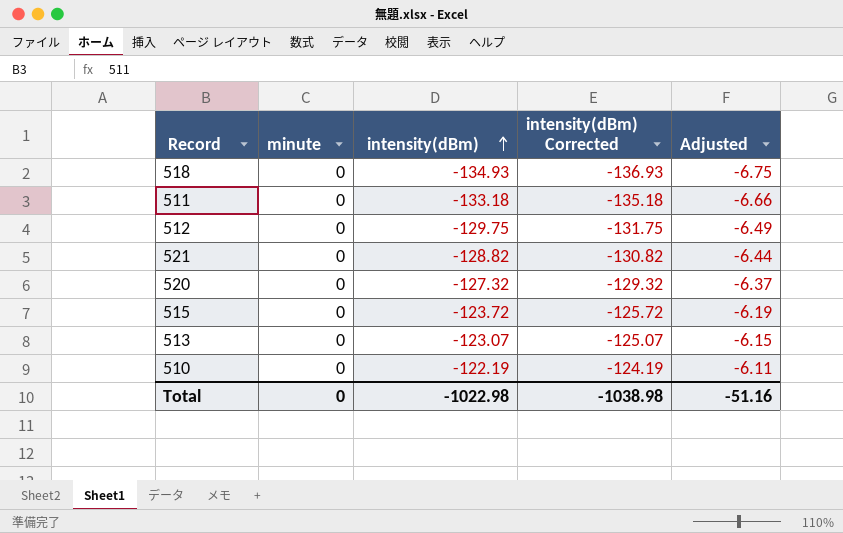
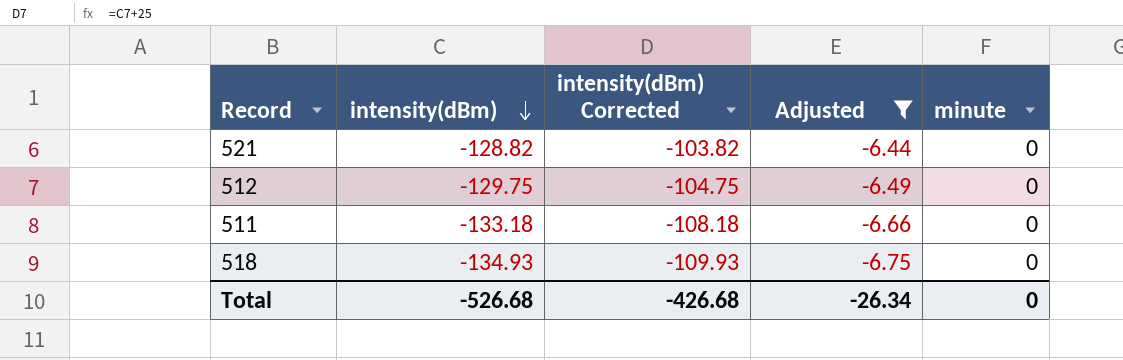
filter: none -> Adjusted <= -6.44
row order: intensity(dBm) ascending -> intensity(dBm) descending
column intensity(dBm) Corrected | formula: [intensity(dBm)] - 2 -> [intensity(dBm)] + 25
column minute | position: 2 -> 5
Total | intensity(dBm): -1022.98 -> -526.68
Total | intensity(dBm) Corrected: -1038.98 -> -426.68
Total | Adjusted: -51.16 -> -26.34

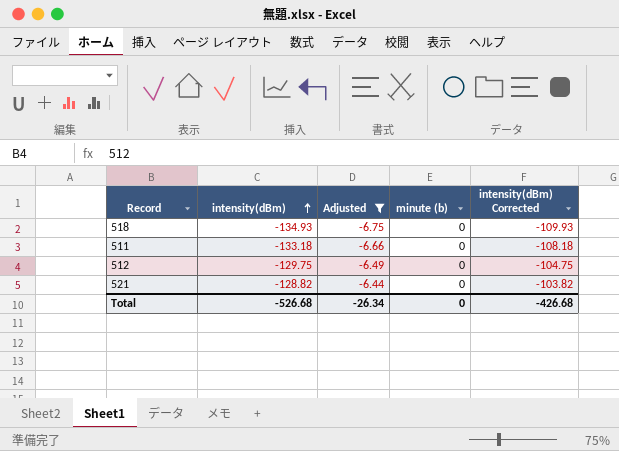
row order: intensity(dBm) descending -> intensity(dBm) ascending
column name: minute -> minute (b)
column intensity(dBm) Corrected | position: 3 -> 5

